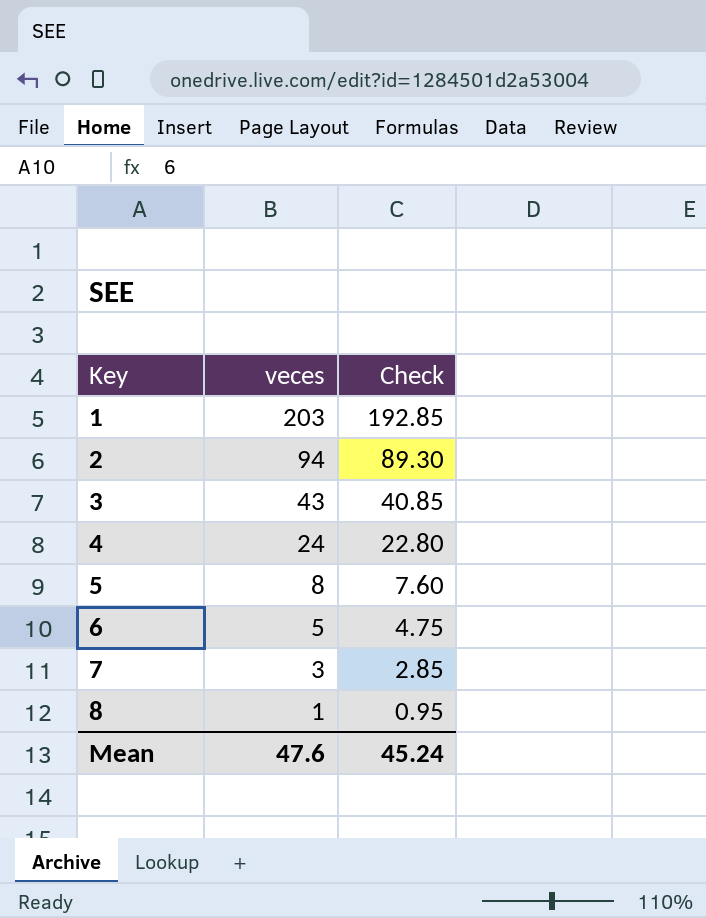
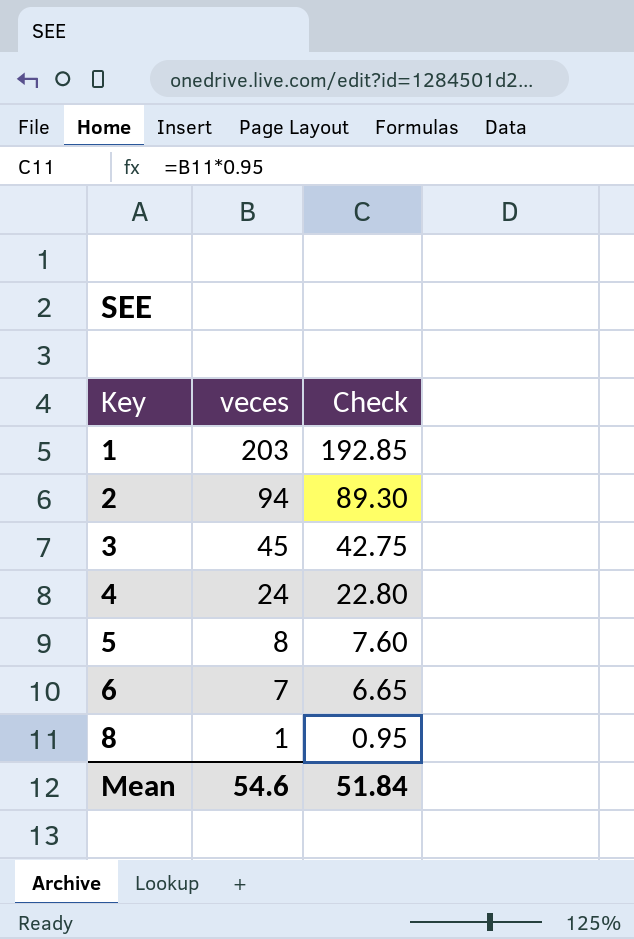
row 7: 3 | 2.85 -> none
3 | veces: 43 -> 45
3 | Check: 40.85 -> 42.75
6 | veces: 5 -> 7
6 | Check: 4.75 -> 6.65
Mean | veces: 47.6 -> 54.6
Mean | Check: 45.24 -> 51.84

